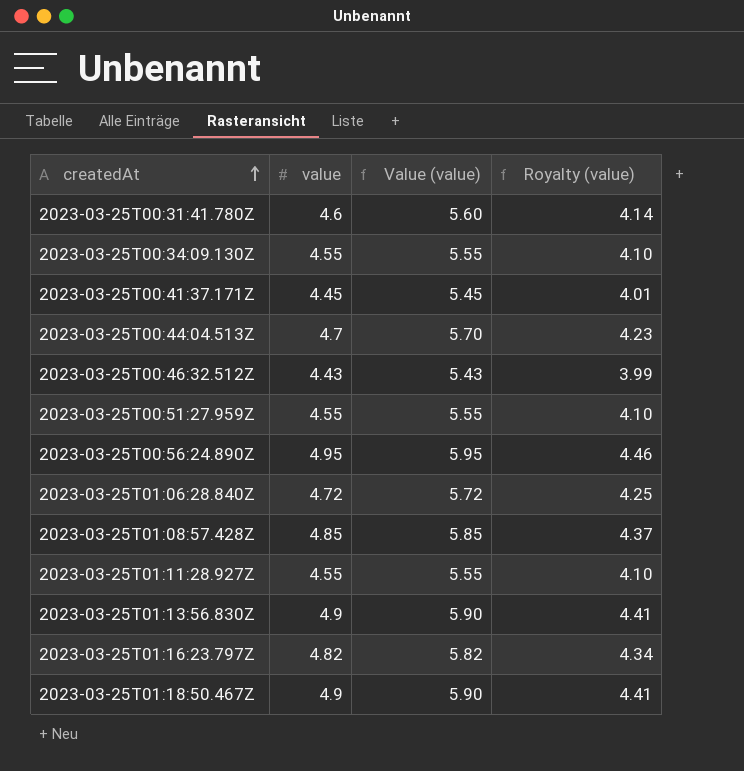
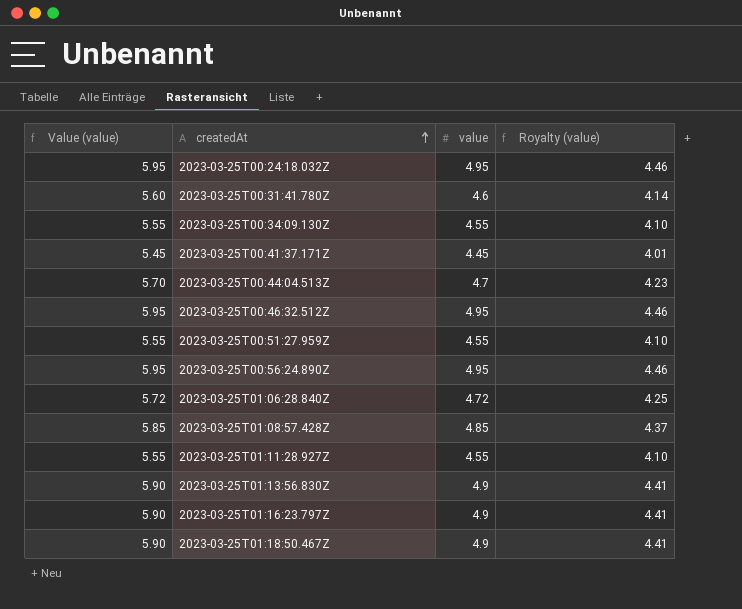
column Value (value) | position: 3 -> 1
row 2023-03-25T00:24:18.032Z: none -> 5.95 | 4.95 | 4.46
2023-03-25T00:46:32.512Z | Value (value): 5.43 -> 5.95
2023-03-25T00:46:32.512Z | value: 4.43 -> 4.95
2023-03-25T00:46:32.512Z | Royalty (value): 3.99 -> 4.46
2023-03-25T01:16:23.797Z | Value (value): 5.82 -> 5.90
2023-03-25T01:16:23.797Z | value: 4.82 -> 4.9
2023-03-25T01:16:23.797Z | Royalty (value): 4.34 -> 4.41

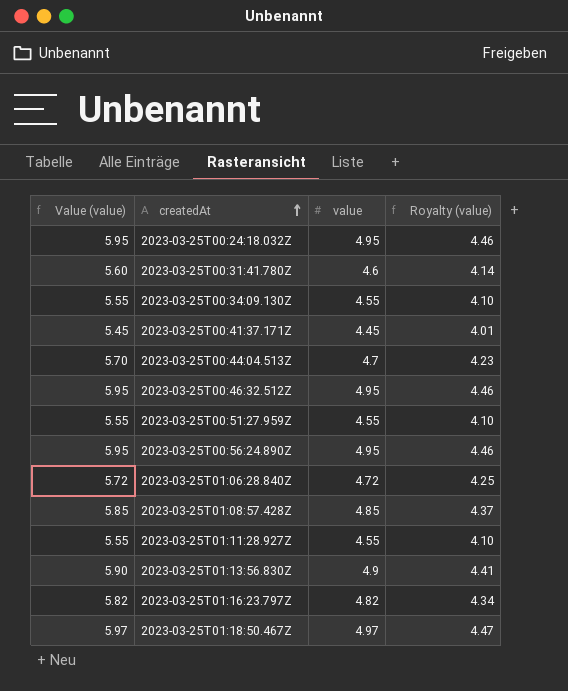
2023-03-25T01:16:23.797Z | Value (value): 5.90 -> 5.82
2023-03-25T01:16:23.797Z | value: 4.9 -> 4.82
2023-03-25T01:16:23.797Z | Royalty (value): 4.41 -> 4.34
2023-03-25T01:18:50.467Z | Value (value): 5.90 -> 5.97
2023-03-25T01:18:50.467Z | value: 4.9 -> 4.97
2023-03-25T01:18:50.467Z | Royalty (value): 4.41 -> 4.47

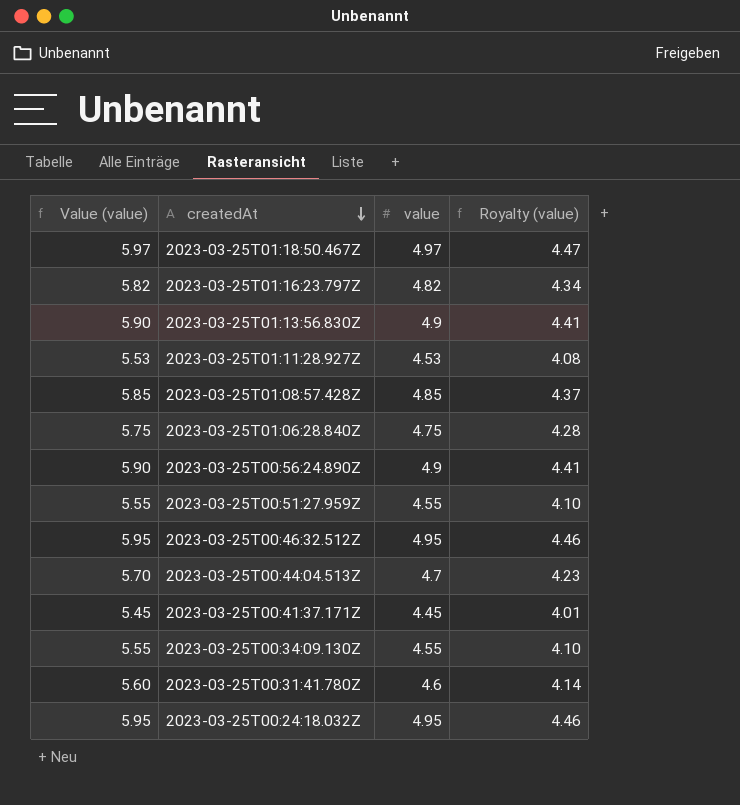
row order: createdAt ascending -> createdAt descending
2023-03-25T01:11:28.927Z | Value (value): 5.55 -> 5.53
2023-03-25T01:11:28.927Z | value: 4.55 -> 4.53
2023-03-25T01:11:28.927Z | Royalty (value): 4.10 -> 4.08
2023-03-25T01:06:28.840Z | Value (value): 5.72 -> 5.75
2023-03-25T01:06:28.840Z | value: 4.72 -> 4.75
2023-03-25T01:06:28.840Z | Royalty (value): 4.25 -> 4.28
2023-03-25T00:56:24.890Z | Value (value): 5.95 -> 5.90
2023-03-25T00:56:24.890Z | value: 4.95 -> 4.9
2023-03-25T00:56:24.890Z | Royalty (value): 4.46 -> 4.41

